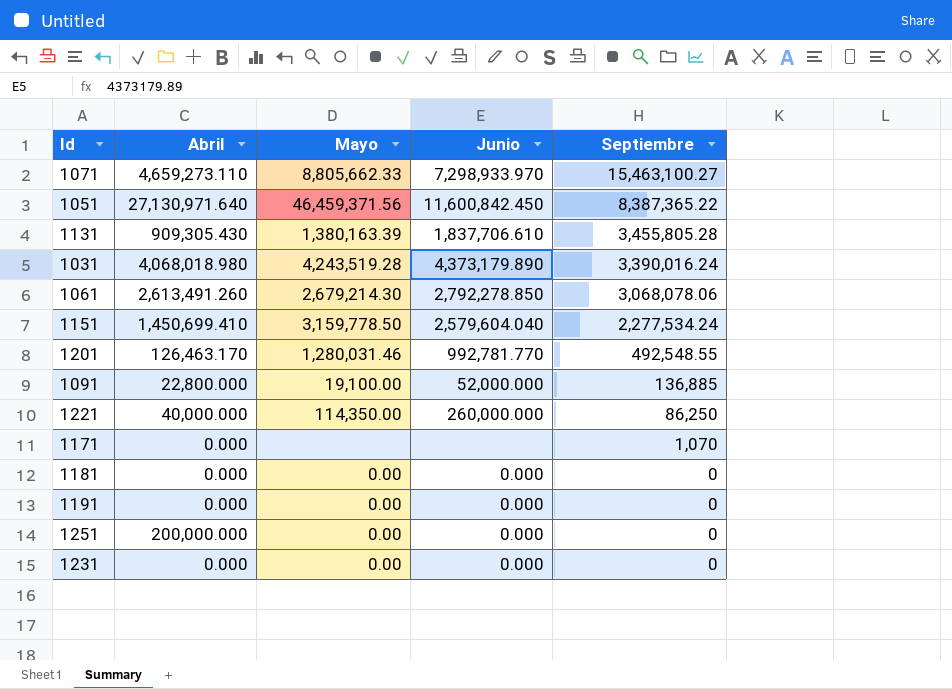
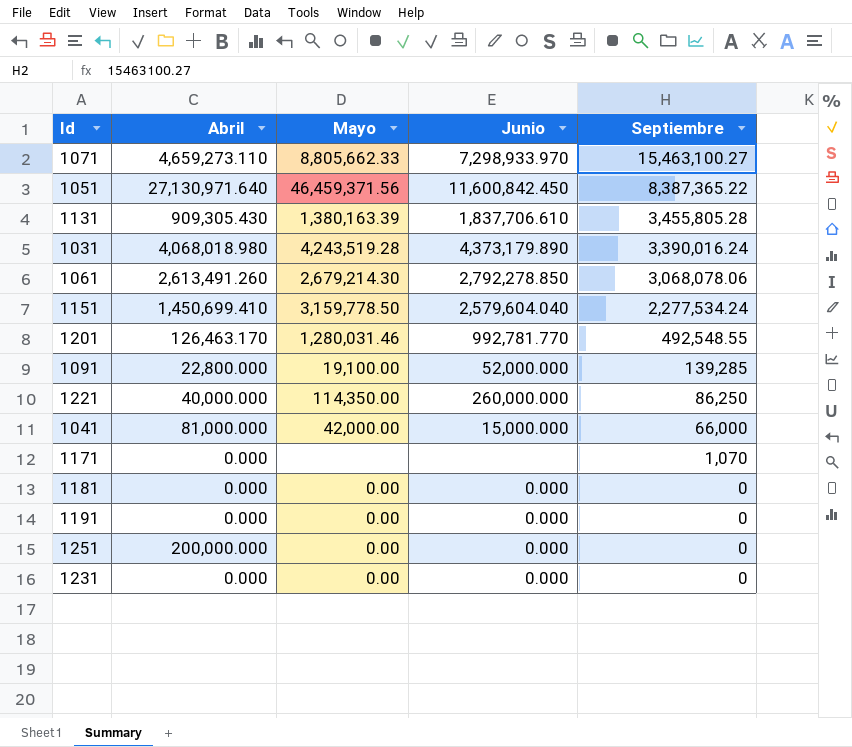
1091 | Septiembre: 136,885 -> 139,285
row 1041: none -> 81,000.000 | 42,000.00 | 15,000.000 | 66,000

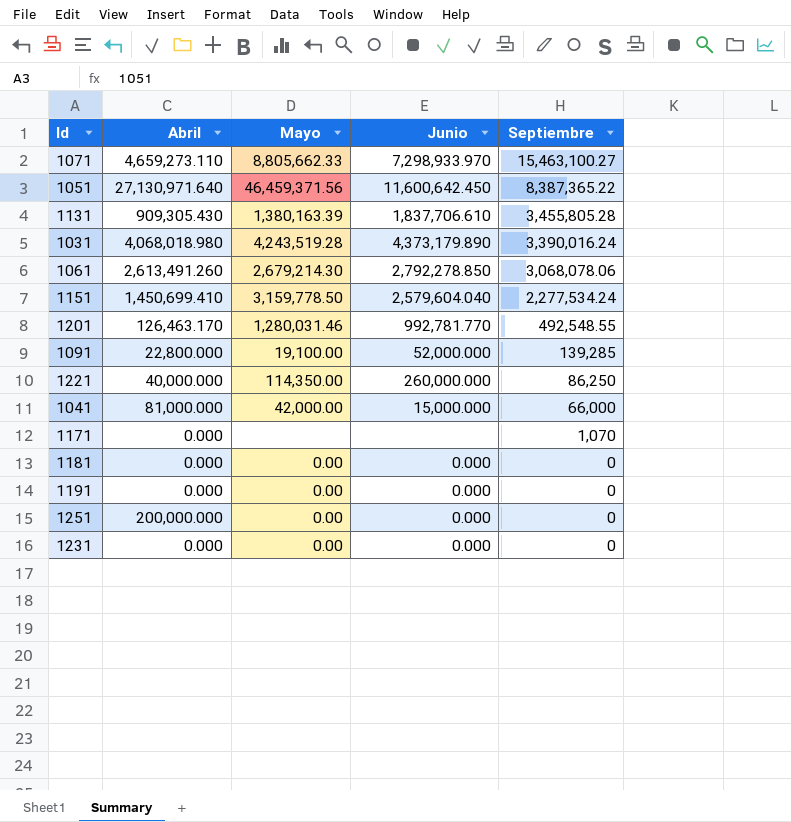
1051 | Junio: 11,600,842.450 -> 11,600,642.450

